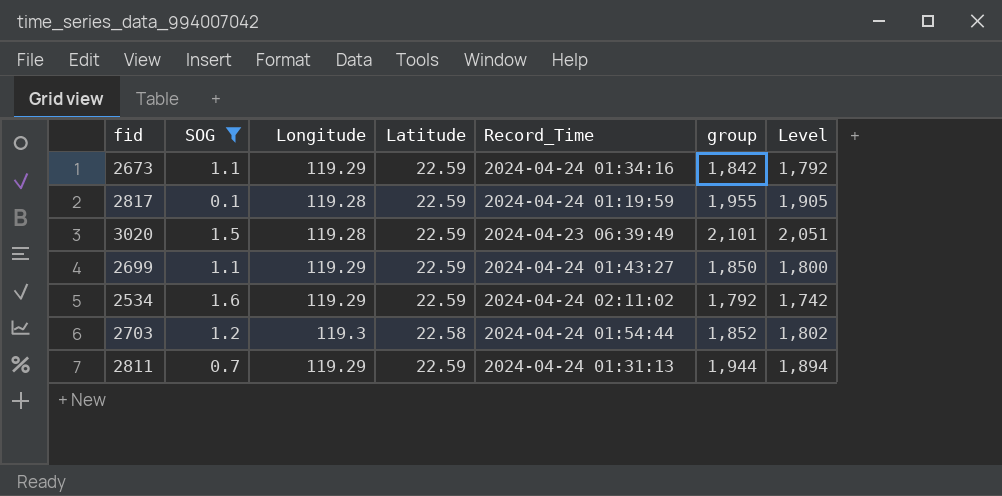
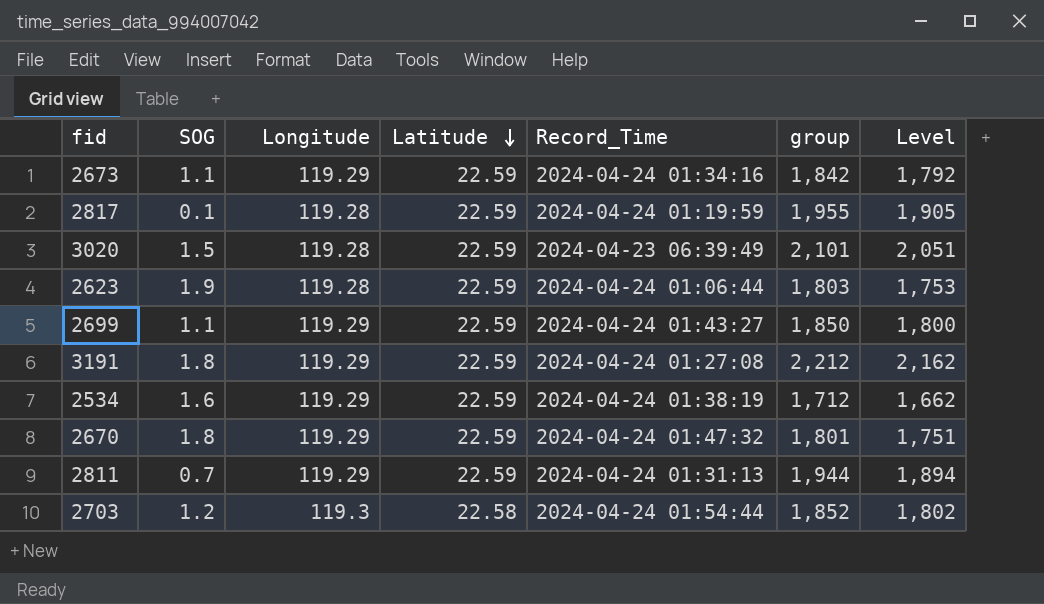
filter: SOG <= 1.6 -> none
row order: none -> Latitude descending
2534 | Record_Time: 2024-04-24 02:11:02 -> 2024-04-24 01:38:19
2534 | group: 1,792 -> 1,712
2534 | Level: 1,742 -> 1,662

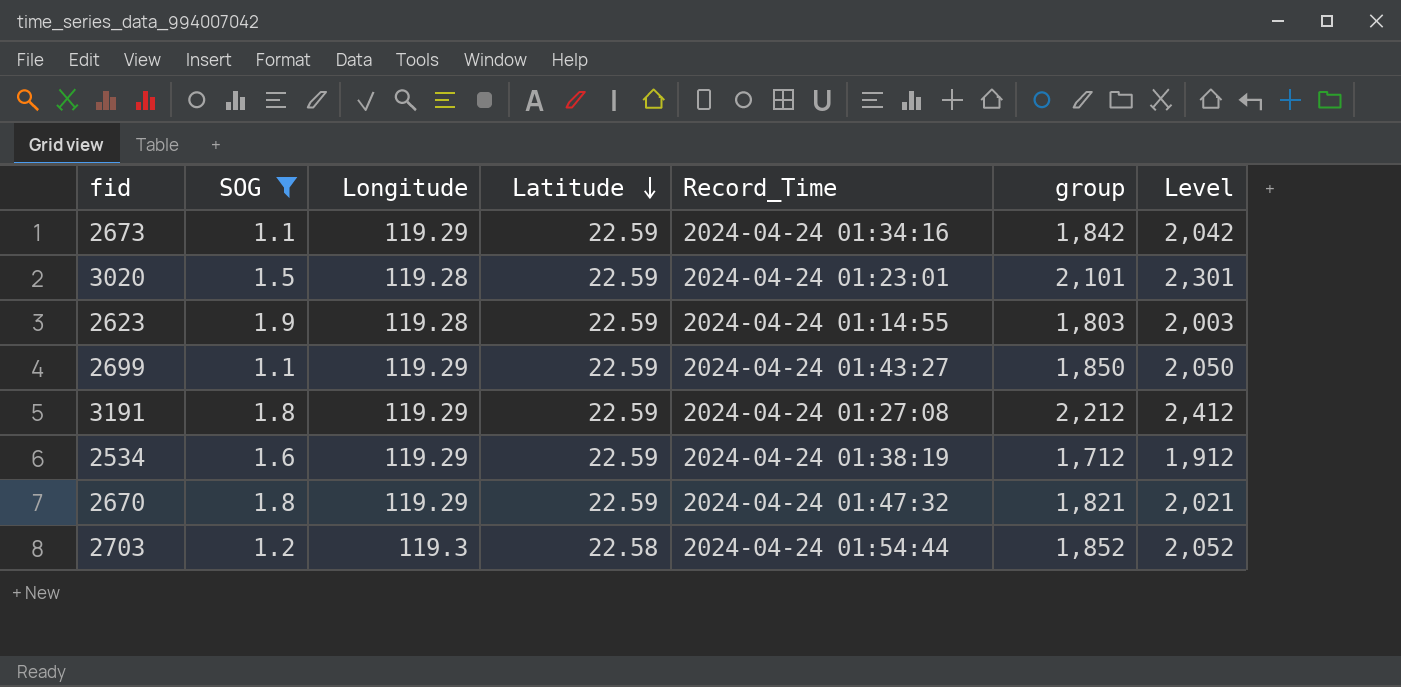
filter: none -> SOG >= 1.1
column Level | formula: [group] - 50 -> [group] + 200
3020 | Record_Time: 2024-04-23 06:39:49 -> 2024-04-24 01:23:01
2623 | Record_Time: 2024-04-24 01:06:44 -> 2024-04-24 01:14:55
2670 | group: 1,801 -> 1,821

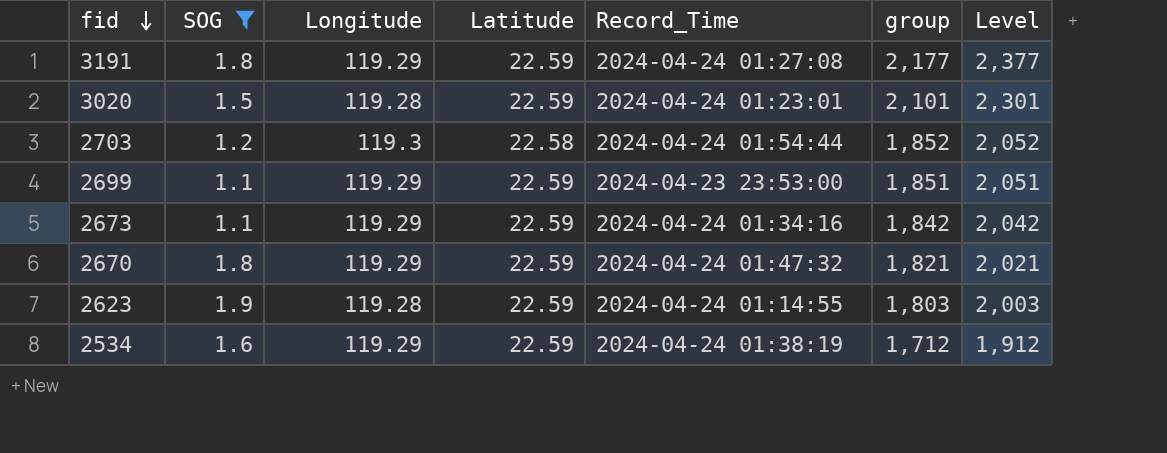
row order: Latitude descending -> fid descending
3191 | group: 2,212 -> 2,177
3191 | Level: 2,412 -> 2,377
2699 | Record_Time: 2024-04-24 01:43:27 -> 2024-04-23 23:53:00
2699 | group: 1,850 -> 1,851
2699 | Level: 2,050 -> 2,051

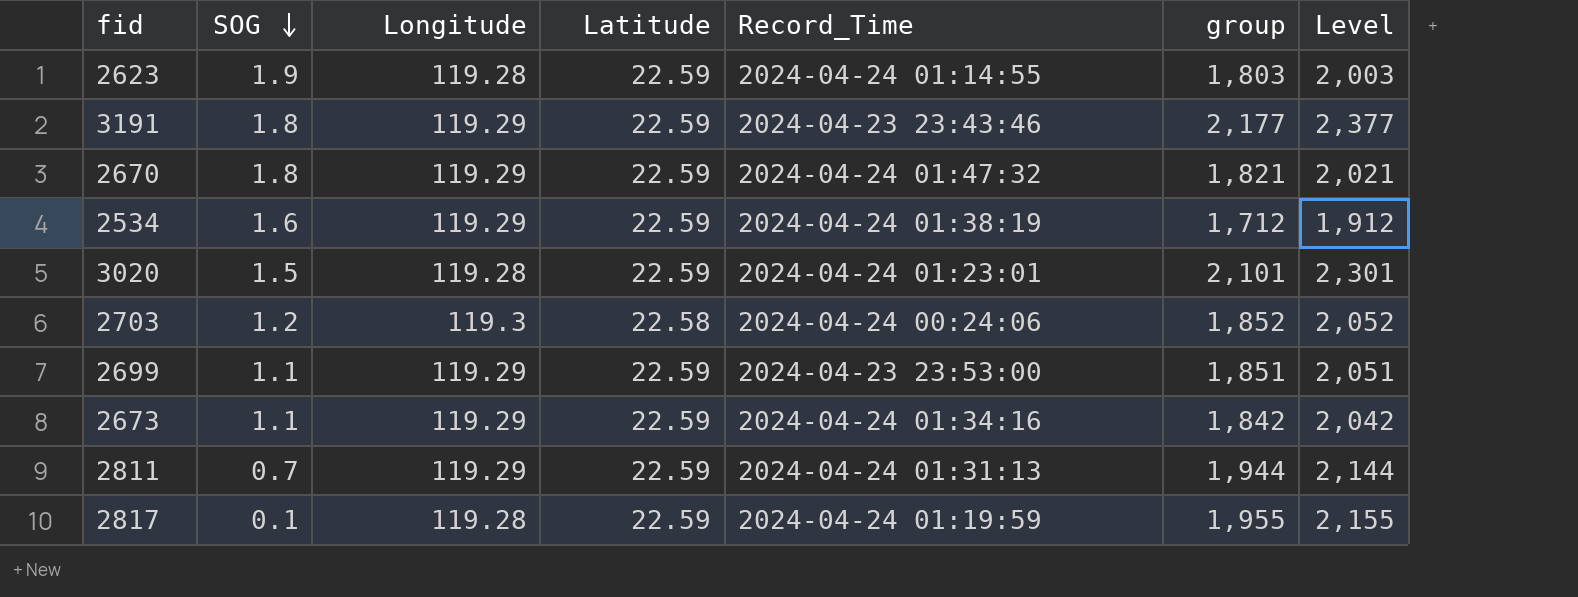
filter: SOG >= 1.1 -> none
row order: fid descending -> SOG descending
3191 | Record_Time: 2024-04-24 01:27:08 -> 2024-04-23 23:43:46
2703 | Record_Time: 2024-04-24 01:54:44 -> 2024-04-24 00:24:06

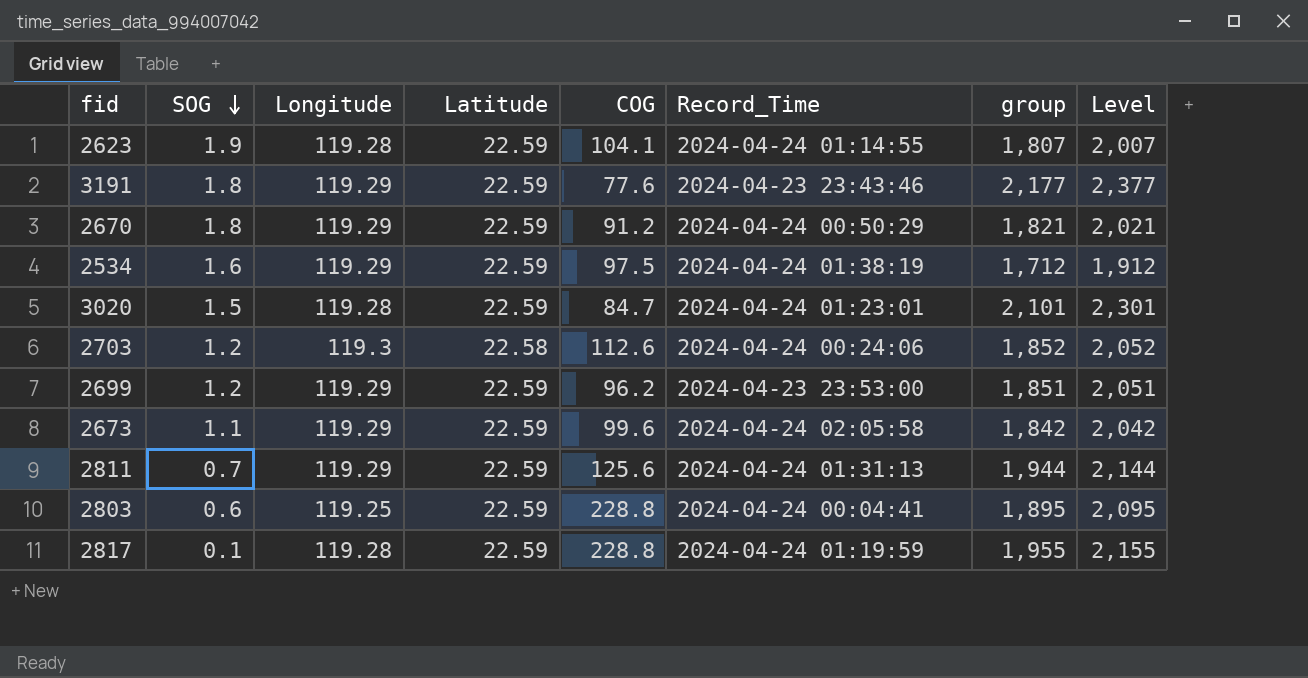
column COG | position: none -> 5
2623 | group: 1,803 -> 1,807
2623 | Level: 2,003 -> 2,007
2670 | Record_Time: 2024-04-24 01:47:32 -> 2024-04-24 00:50:29
2699 | SOG: 1.1 -> 1.2
2673 | Record_Time: 2024-04-24 01:34:16 -> 2024-04-24 02:05:58
row 2803: none -> 0.6 | 119.25 | 22.59 | 228.8 | 2024-04-24 00:04:41 | 1,895 | 2,095

